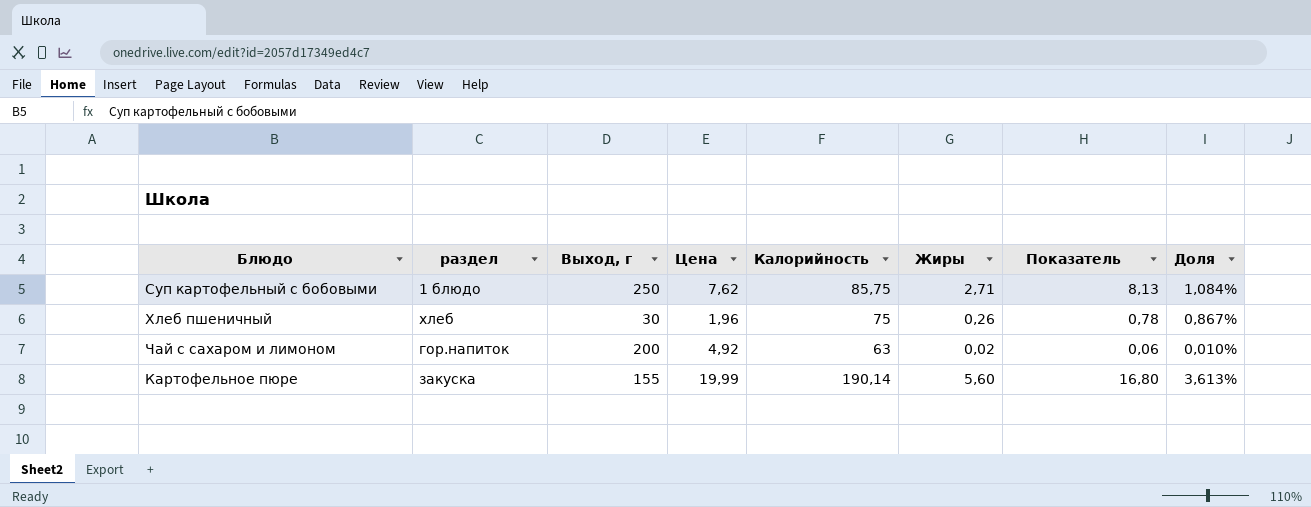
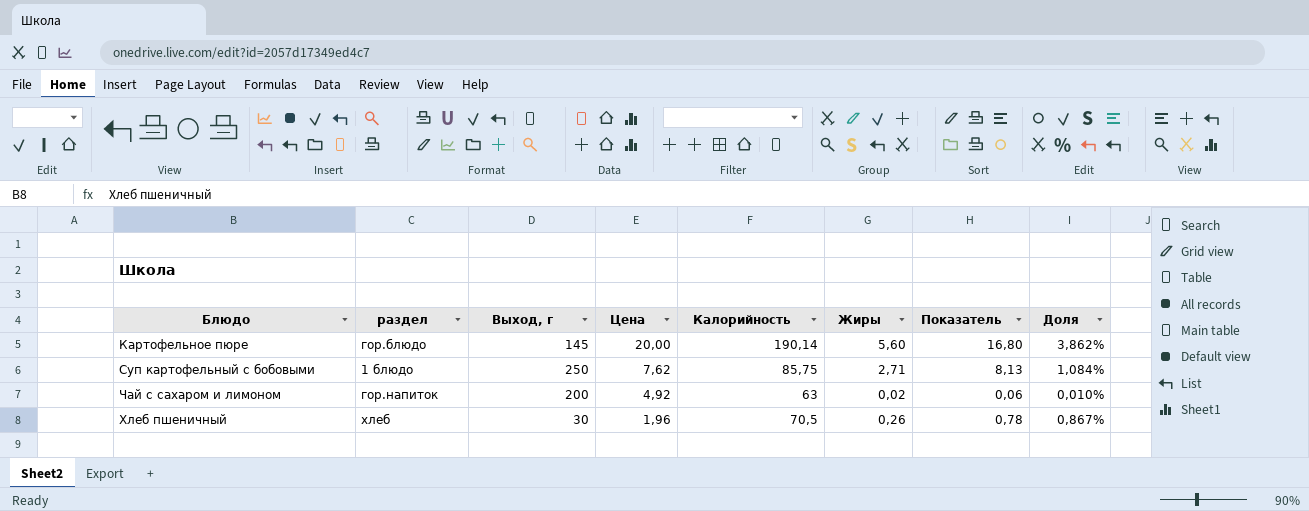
row order: none -> Цена descending
Картофельное пюре | раздел: закуска -> гор.блюдо
Картофельное пюре | Выход, г: 155 -> 145
Картофельное пюре | Цена: 19,99 -> 20,00
Картофельное пюре | Доля: 3,613% -> 3,862%
Хлеб пшеничный | Калорийность: 75 -> 70,5

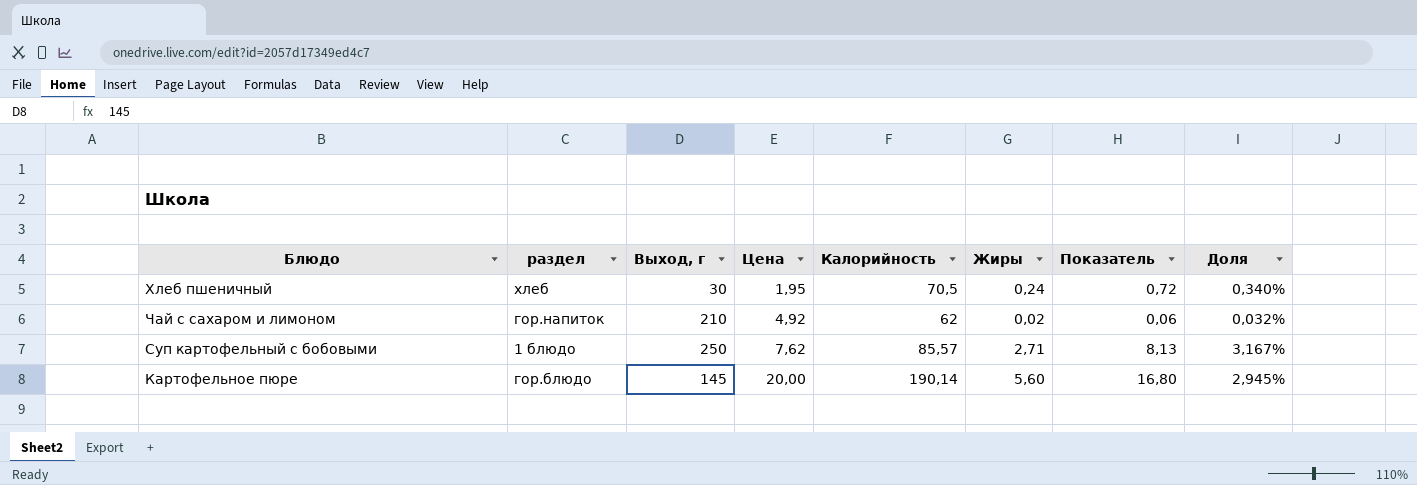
row order: Цена descending -> Цена ascending
column Доля | formula: [Жиры] / [Выход, г] -> [Жиры] / [Калорийность]
Хлеб пшеничный | Цена: 1,96 -> 1,95
Хлеб пшеничный | Жиры: 0,26 -> 0,24
Хлеб пшеничный | Показатель: 0,78 -> 0,72
Чай с сахаром и лимоном | Выход, г: 200 -> 210
Чай с сахаром и лимоном | Калорийность: 63 -> 62
Суп картофельный с бобовыми | Калорийность: 85,75 -> 85,57

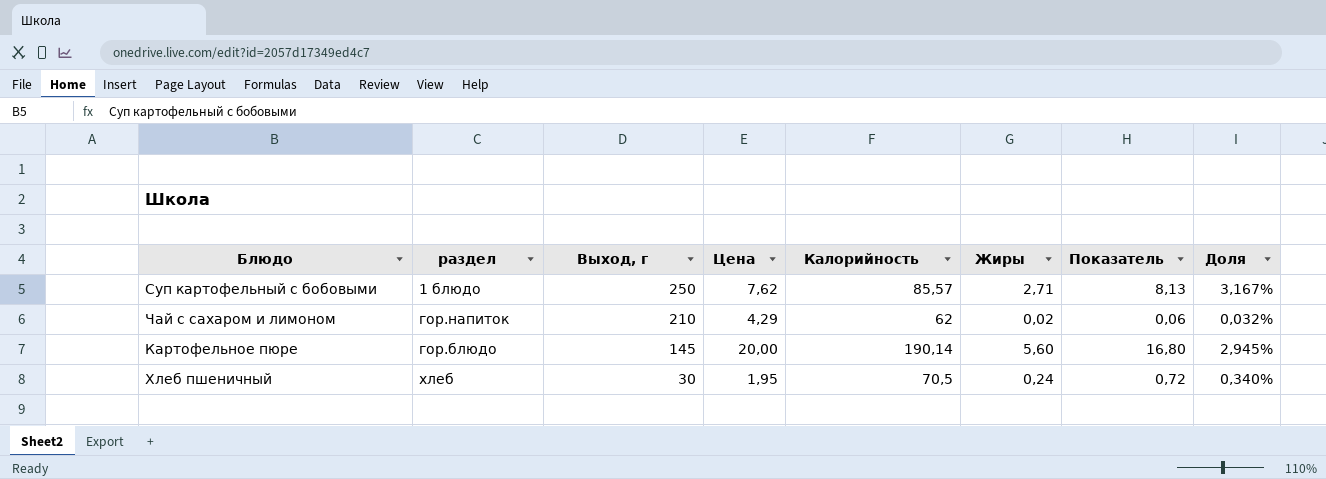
row order: Цена ascending -> Выход, г descending
Чай с сахаром и лимоном | Цена: 4,92 -> 4,29

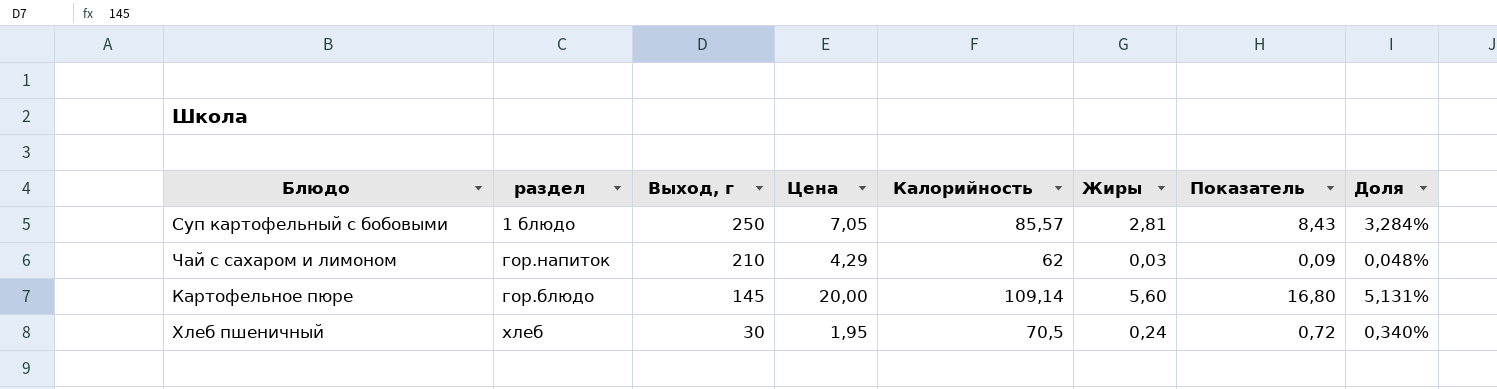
Суп картофельный с бобовыми | Цена: 7,62 -> 7,05
Суп картофельный с бобовыми | Жиры: 2,71 -> 2,81
Суп картофельный с бобовыми | Показатель: 8,13 -> 8,43
Суп картофельный с бобовыми | Доля: 3,167% -> 3,284%
Чай с сахаром и лимоном | Жиры: 0,02 -> 0,03
Чай с сахаром и лимоном | Показатель: 0,06 -> 0,09
Чай с сахаром и лимоном | Доля: 0,032% -> 0,048%
Картофельное пюре | Калорийность: 190,14 -> 109,14
Картофельное пюре | Доля: 2,945% -> 5,131%

